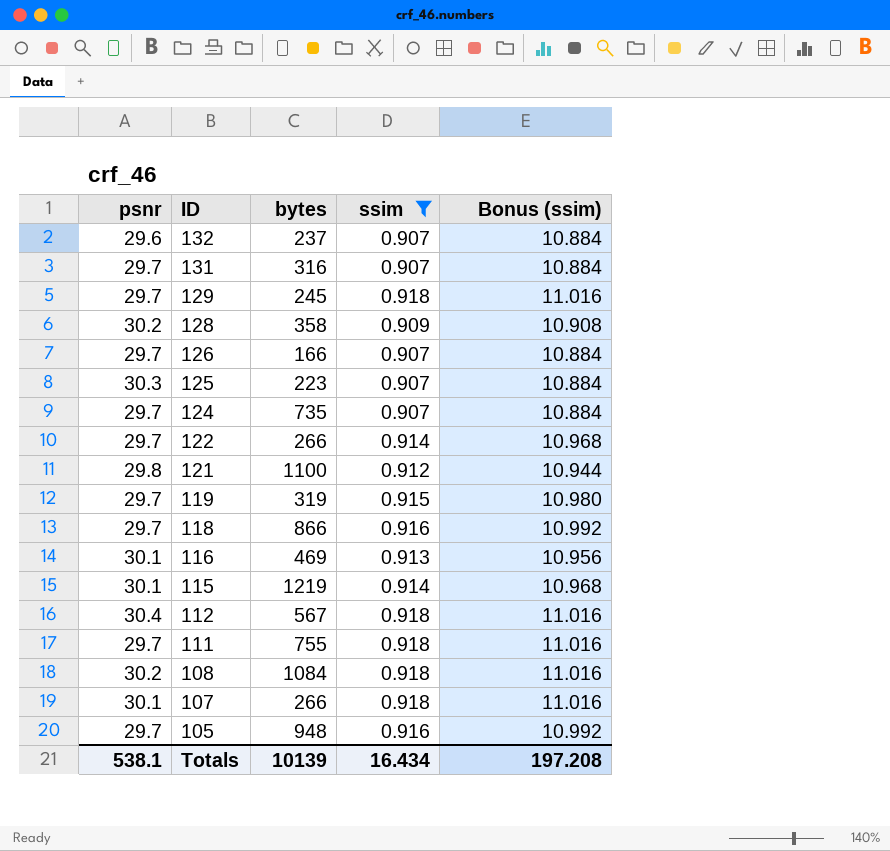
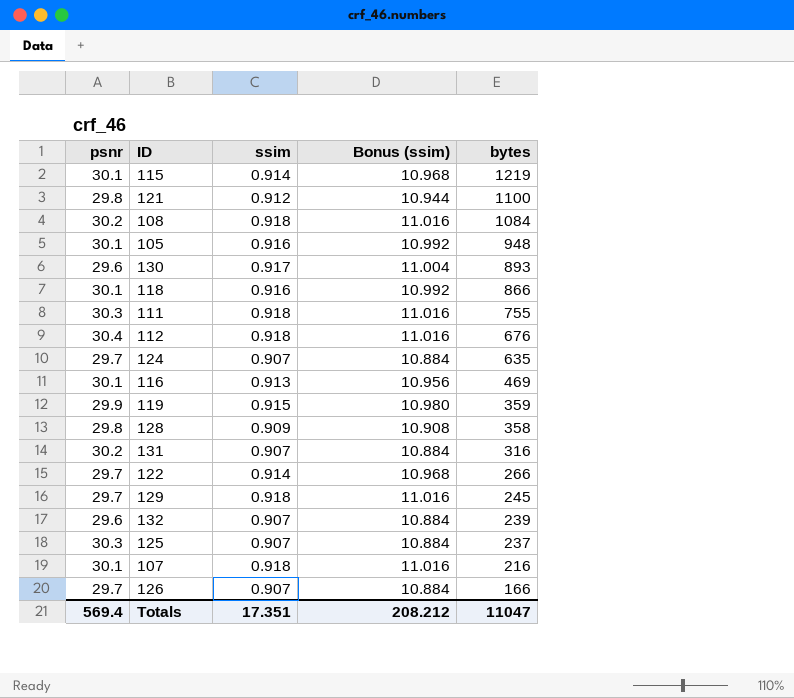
filter: ssim != 0.917 -> none
row order: ID descending -> bytes descending
column bytes | position: 3 -> 5
105 | psnr: 29.7 -> 30.1
118 | psnr: 29.7 -> 30.1
111 | psnr: 29.7 -> 30.3
112 | bytes: 567 -> 676
124 | bytes: 735 -> 635
119 | psnr: 29.7 -> 29.9
119 | bytes: 319 -> 359
128 | psnr: 30.2 -> 29.8
131 | psnr: 29.7 -> 30.2
132 | bytes: 237 -> 239
125 | bytes: 223 -> 237
107 | bytes: 266 -> 216
Totals | psnr: 538.1 -> 569.4
Totals | ssim: 16.434 -> 17.351
Totals | Bonus (ssim): 197.208 -> 208.212
Totals | bytes: 10139 -> 11047

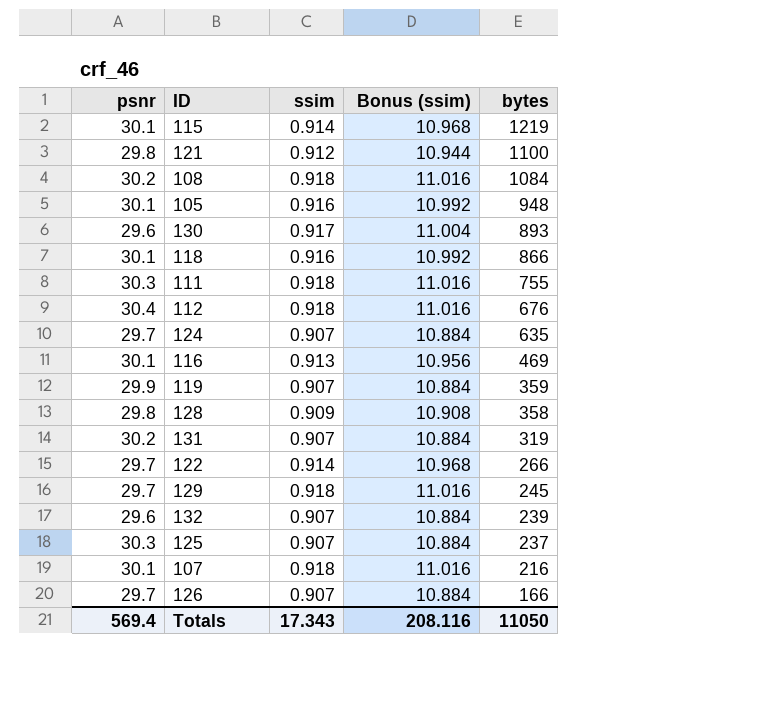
119 | ssim: 0.915 -> 0.907
119 | Bonus (ssim): 10.980 -> 10.884
131 | bytes: 316 -> 319
Totals | ssim: 17.351 -> 17.343
Totals | Bonus (ssim): 208.212 -> 208.116
Totals | bytes: 11047 -> 11050

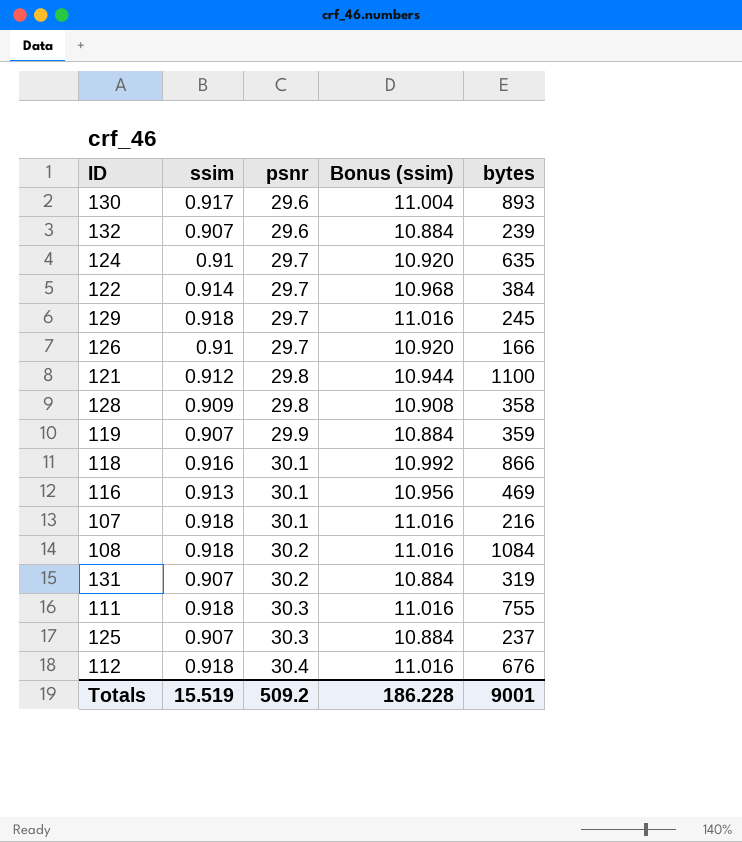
row order: bytes descending -> psnr ascending
column psnr | position: 1 -> 3
row 115: 30.1 | 0.914 | 10.968 | 1219 -> none
row 105: 30.1 | 0.916 | 10.992 | 948 -> none
124 | ssim: 0.907 -> 0.91
124 | Bonus (ssim): 10.884 -> 10.920
122 | bytes: 266 -> 384
126 | ssim: 0.907 -> 0.91
126 | Bonus (ssim): 10.884 -> 10.920
Totals | ssim: 17.343 -> 15.519
Totals | psnr: 569.4 -> 509.2
Totals | Bonus (ssim): 208.116 -> 186.228
Totals | bytes: 11050 -> 9001

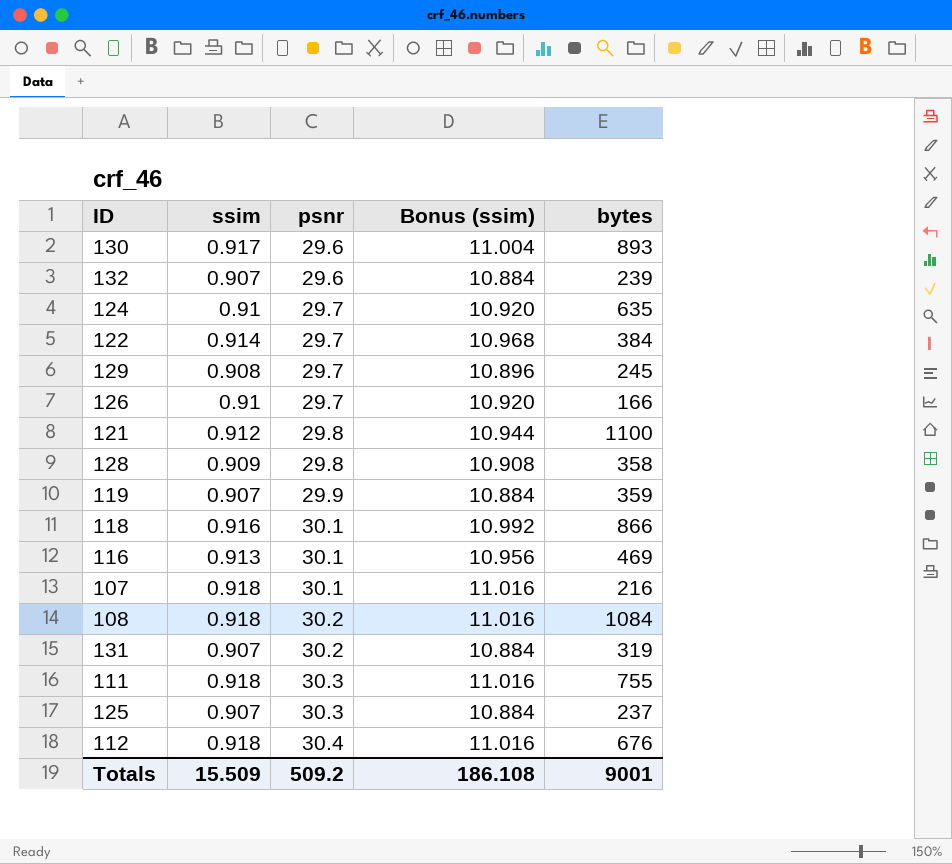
129 | ssim: 0.918 -> 0.908
129 | Bonus (ssim): 11.016 -> 10.896
Totals | ssim: 15.519 -> 15.509
Totals | Bonus (ssim): 186.228 -> 186.108

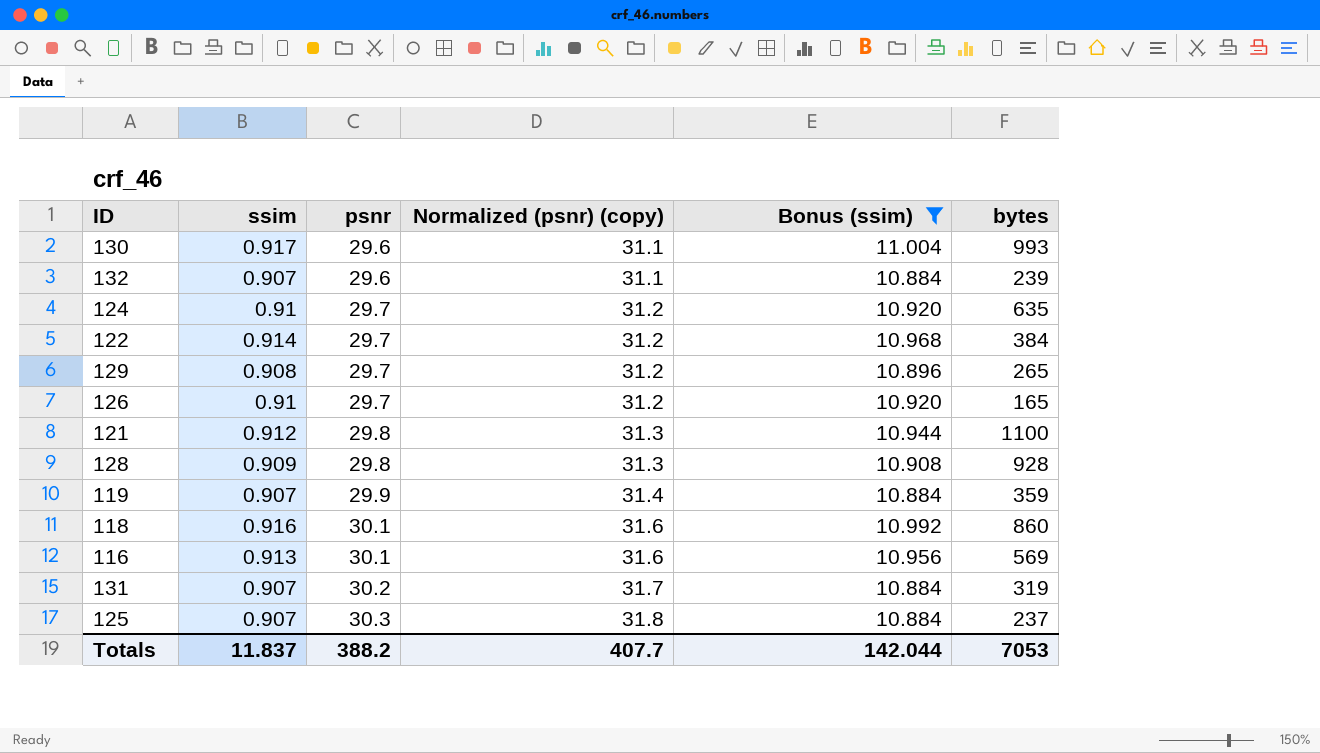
filter: none -> Bonus (ssim) != 11.016
column Normalized (psnr) (copy) | formula: none -> [psnr] * 1.05
130 | bytes: 893 -> 993
129 | bytes: 245 -> 265
126 | bytes: 166 -> 165
128 | bytes: 358 -> 928
118 | bytes: 866 -> 860
116 | bytes: 469 -> 569
Totals | ssim: 15.509 -> 11.837
Totals | psnr: 509.2 -> 388.2
Totals | Bonus (ssim): 186.108 -> 142.044
Totals | bytes: 9001 -> 7053

